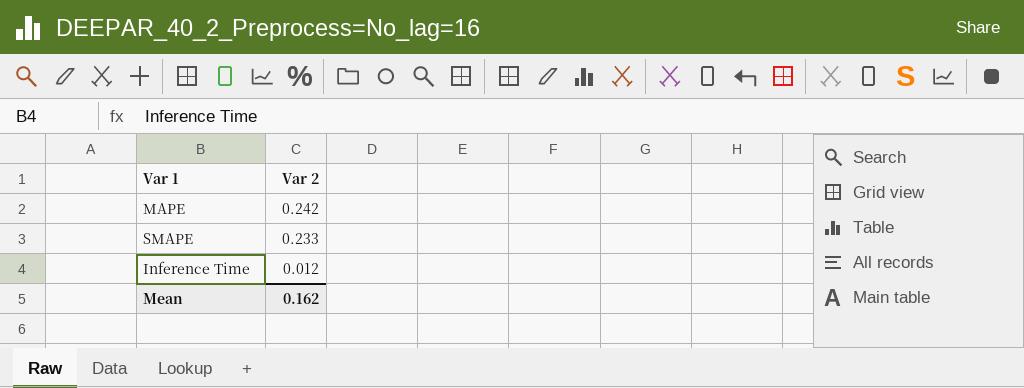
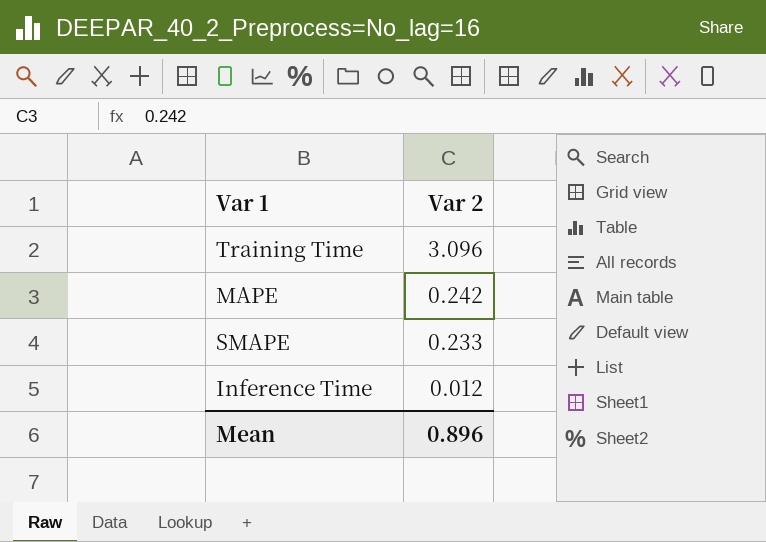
row Training Time: none -> 3.096
Mean | Var 2: 0.162 -> 0.896

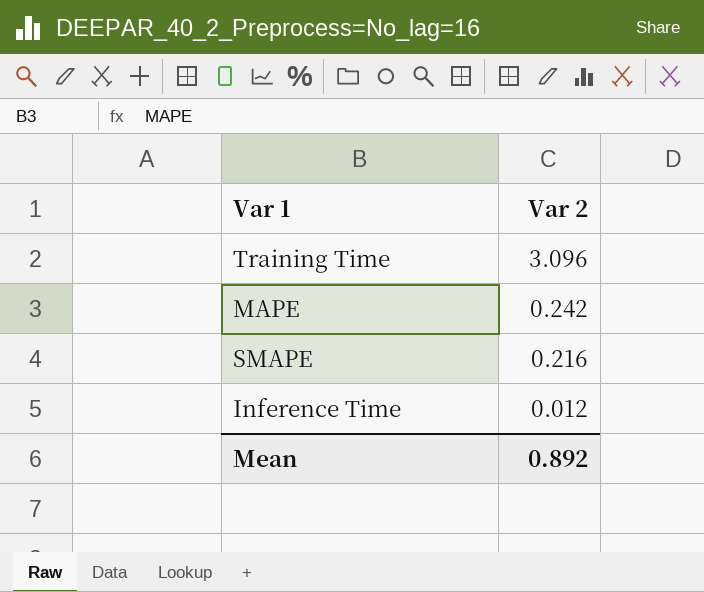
SMAPE | Var 2: 0.233 -> 0.216
Mean | Var 2: 0.896 -> 0.892

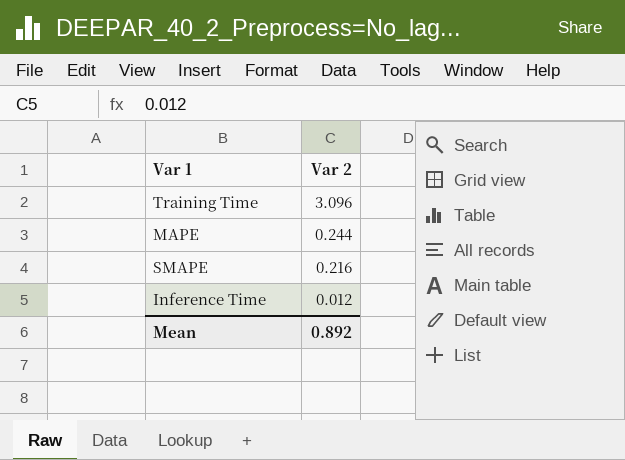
MAPE | Var 2: 0.242 -> 0.244

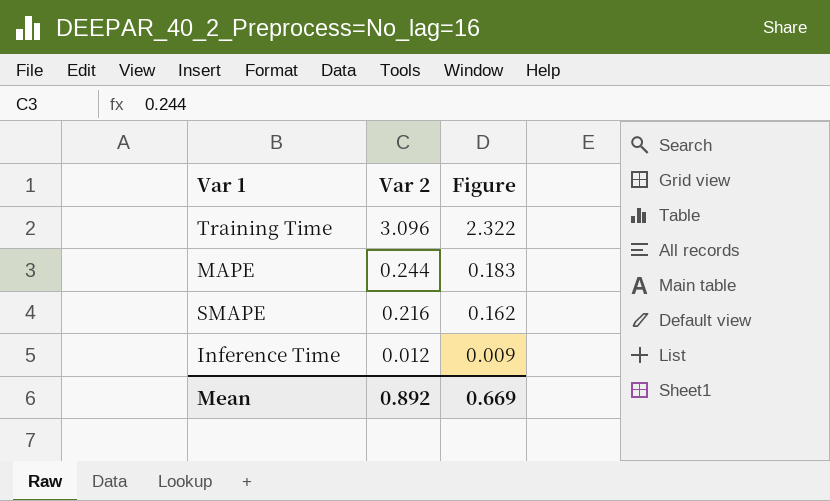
column Figure | formula: none -> [Var 2] * 0.75

